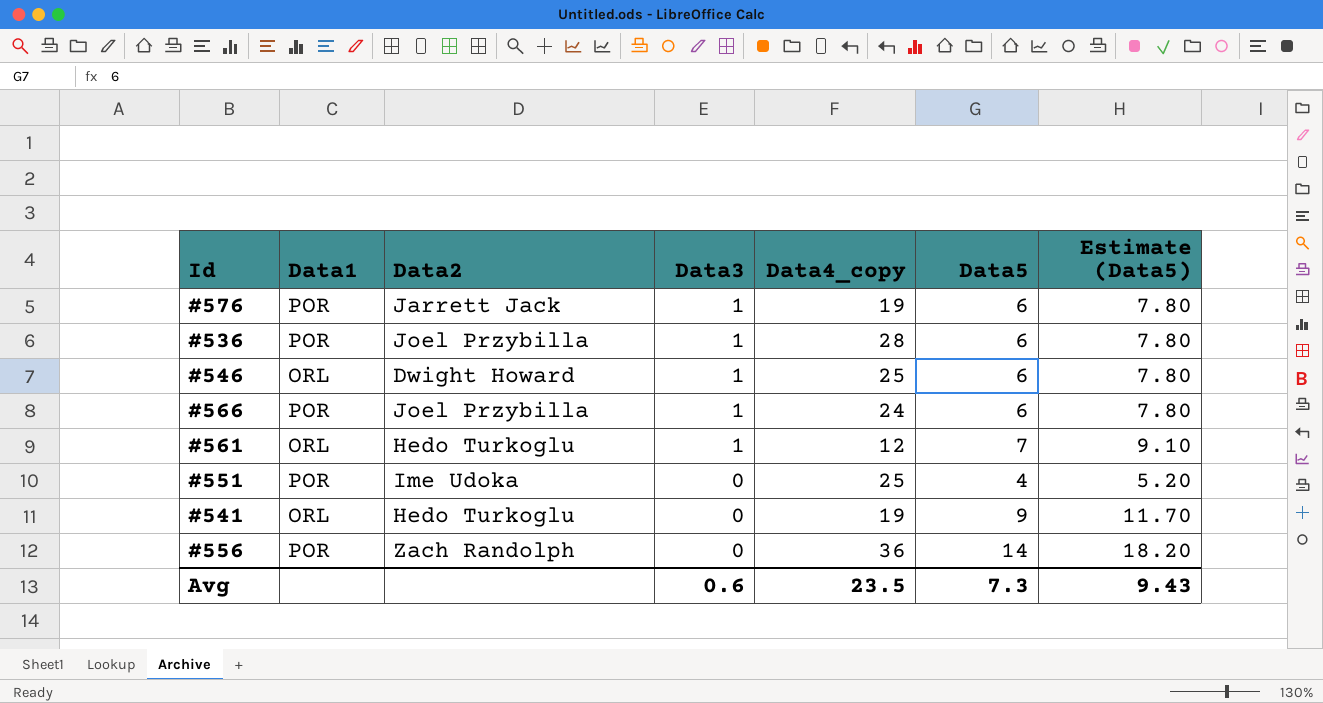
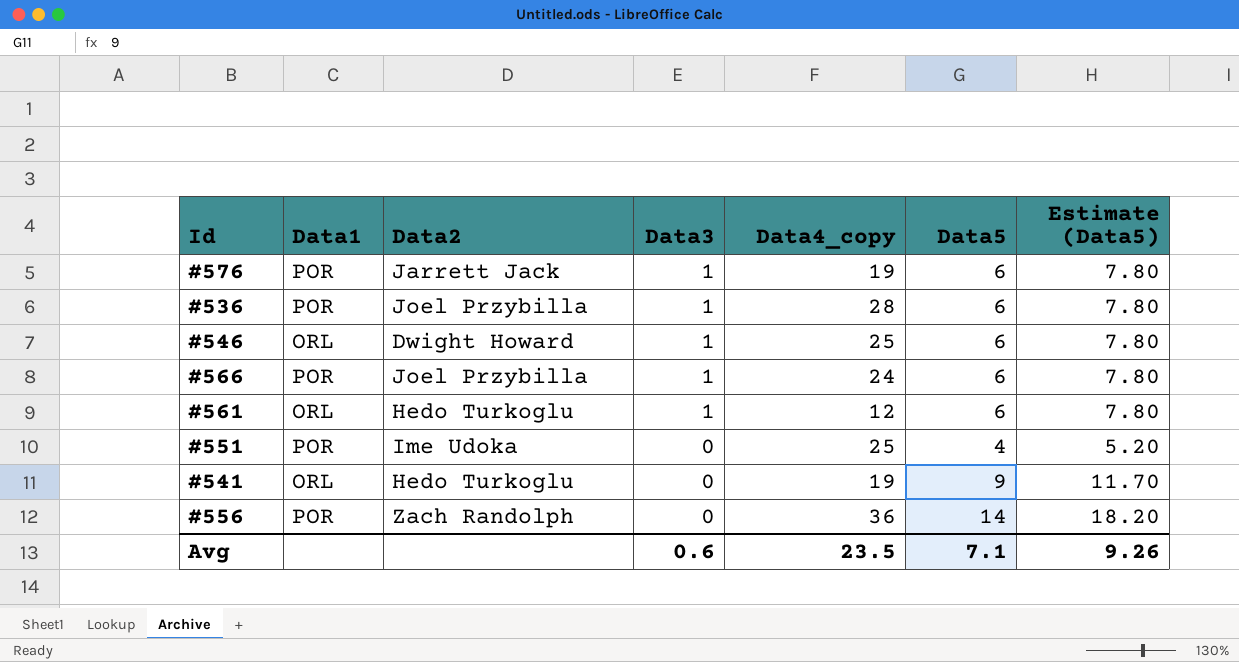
#561 | Data5: 7 -> 6
#561 | Estimate (Data5): 9.10 -> 7.80
Avg | Data5: 7.3 -> 7.1
Avg | Estimate (Data5): 9.43 -> 9.26

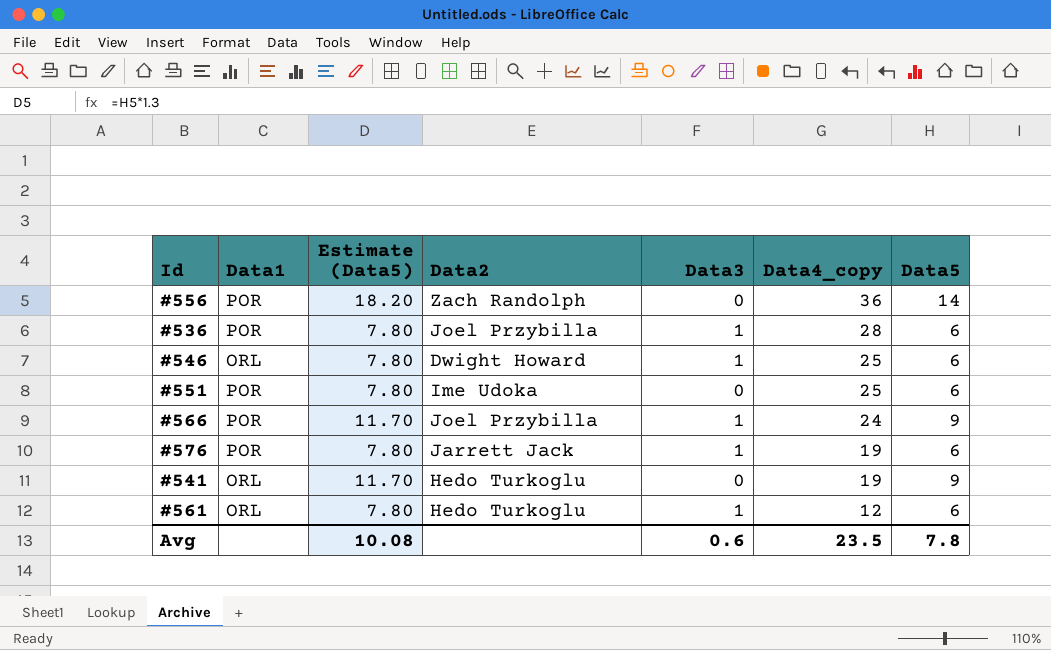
row order: Data3 descending -> Data4_copy descending
column Estimate (Data5) | position: 7 -> 3
#551 | Estimate (Data5): 5.20 -> 7.80
#551 | Data5: 4 -> 6
#566 | Estimate (Data5): 7.80 -> 11.70
#566 | Data5: 6 -> 9
Avg | Estimate (Data5): 9.26 -> 10.08
Avg | Data5: 7.1 -> 7.8

